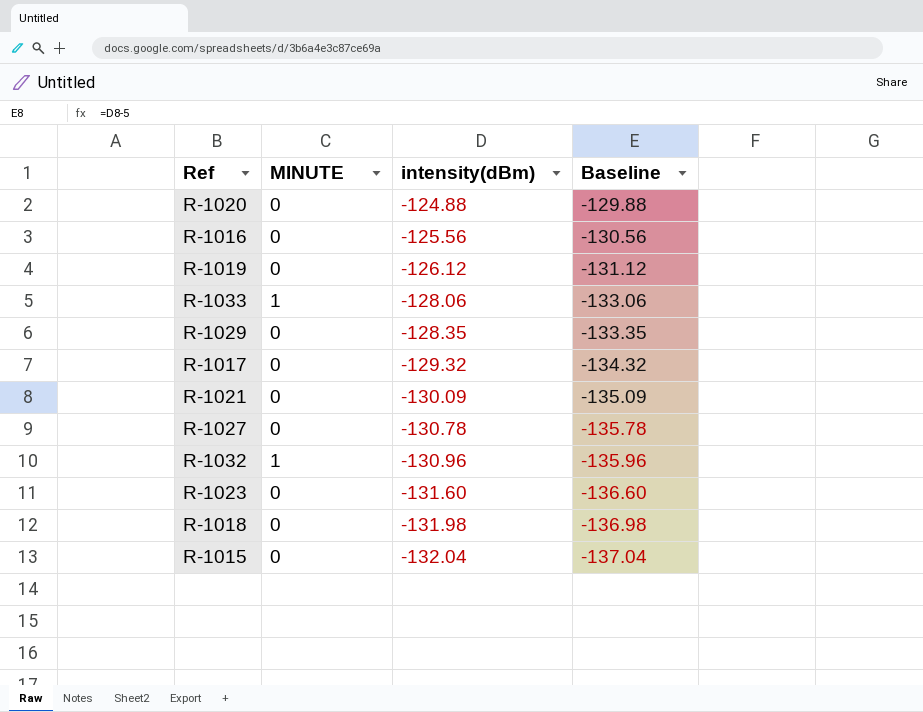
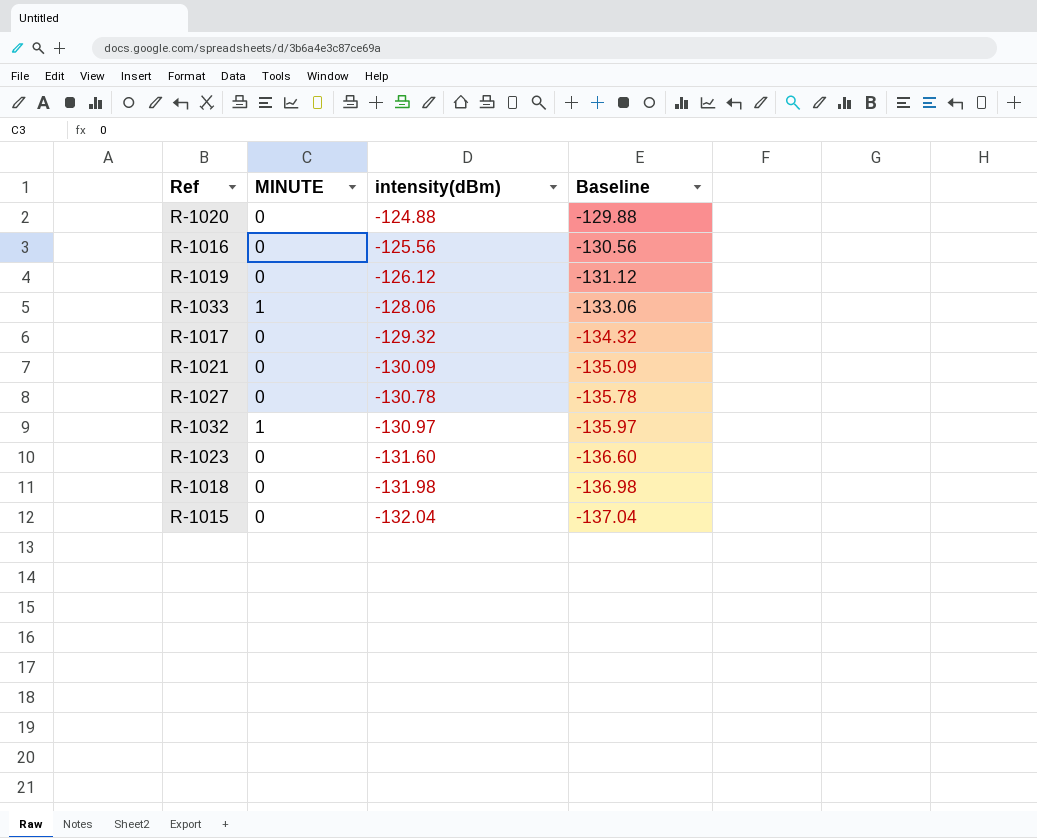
row R-1029: 0 | -128.35 | -133.35 -> none
R-1032 | intensity(dBm): -130.96 -> -130.97
R-1032 | Baseline: -135.96 -> -135.97

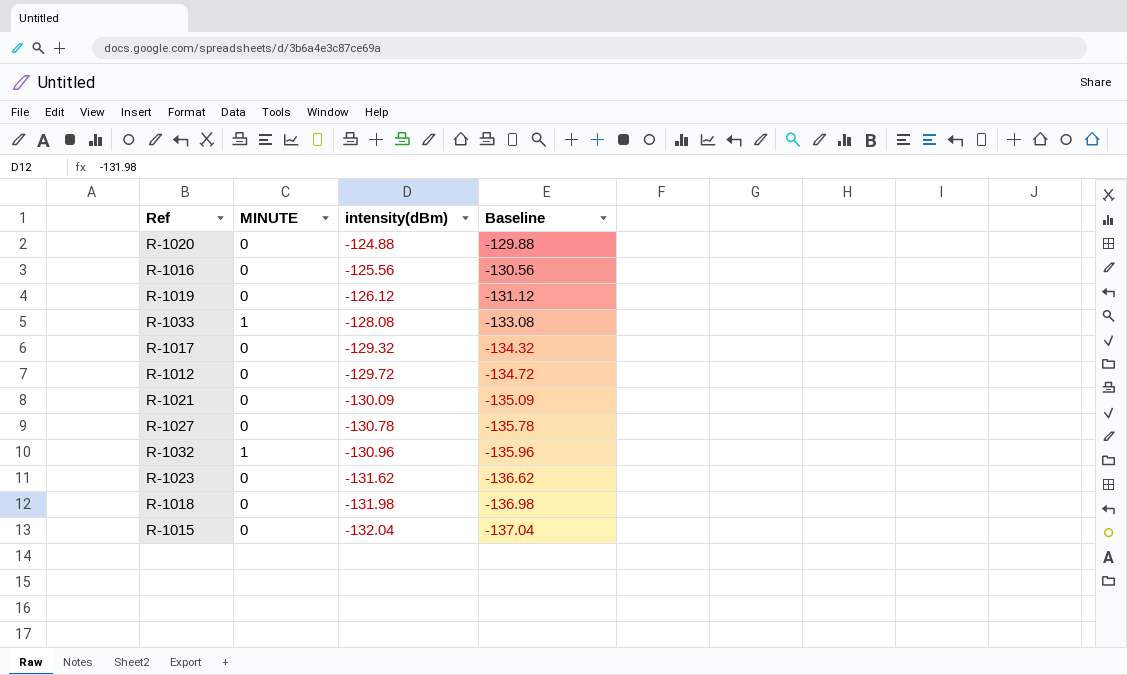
R-1033 | intensity(dBm): -128.06 -> -128.08
R-1033 | Baseline: -133.06 -> -133.08
row R-1012: none -> 0 | -129.72 | -134.72
R-1032 | intensity(dBm): -130.97 -> -130.96
R-1032 | Baseline: -135.97 -> -135.96
R-1023 | intensity(dBm): -131.60 -> -131.62
R-1023 | Baseline: -136.60 -> -136.62

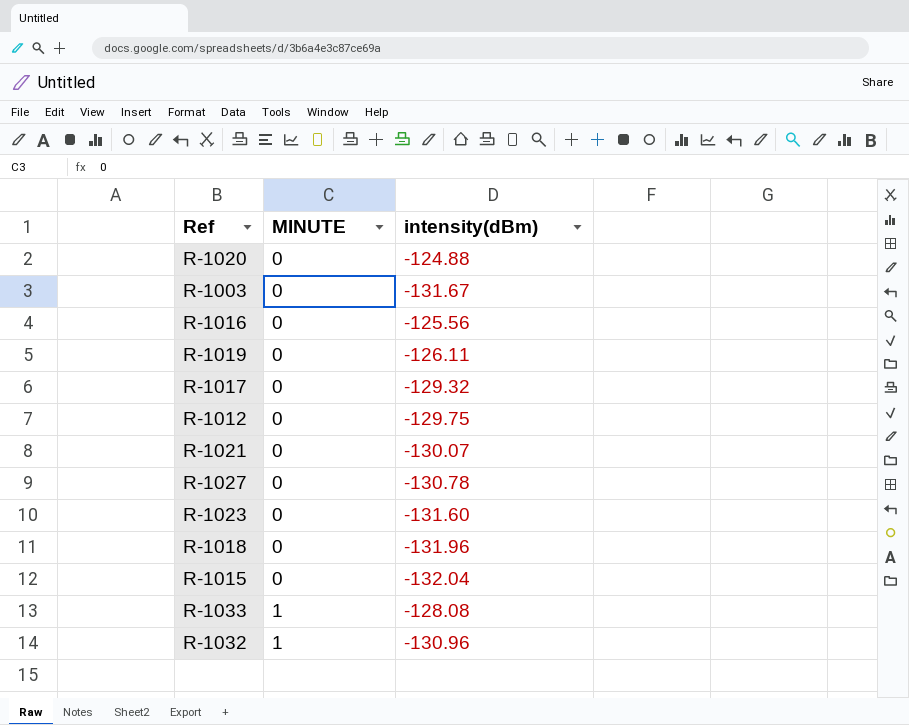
row order: intensity(dBm) descending -> MINUTE ascending
column Baseline | formula: [intensity(dBm)] - 5 -> none
row R-1003: none -> 0 | -131.67
R-1019 | intensity(dBm): -126.12 -> -126.11
R-1012 | intensity(dBm): -129.72 -> -129.75
R-1021 | intensity(dBm): -130.09 -> -130.07
R-1023 | intensity(dBm): -131.62 -> -131.60
R-1018 | intensity(dBm): -131.98 -> -131.96

